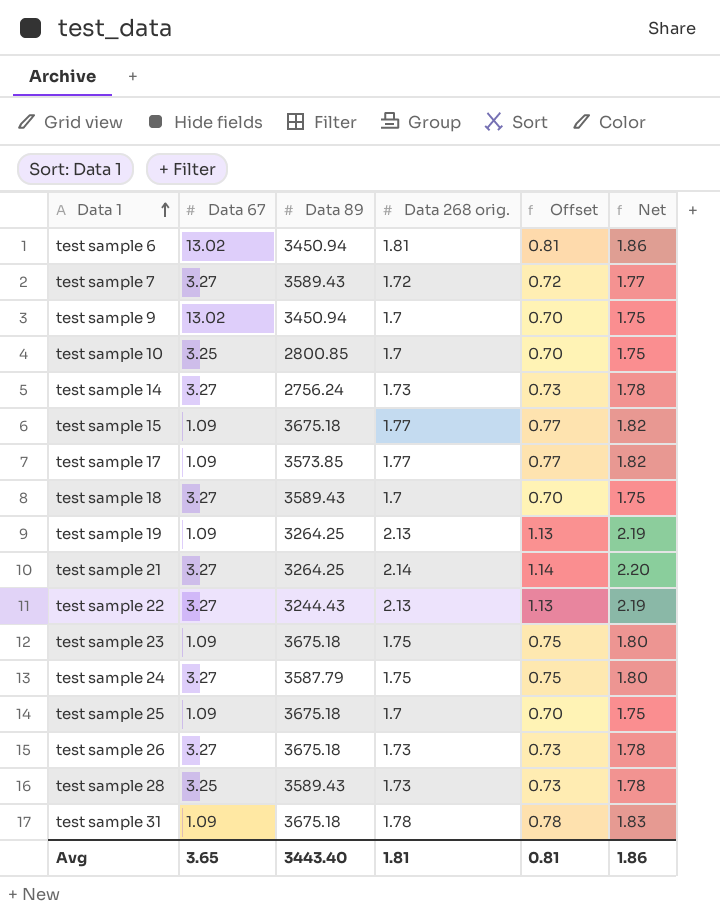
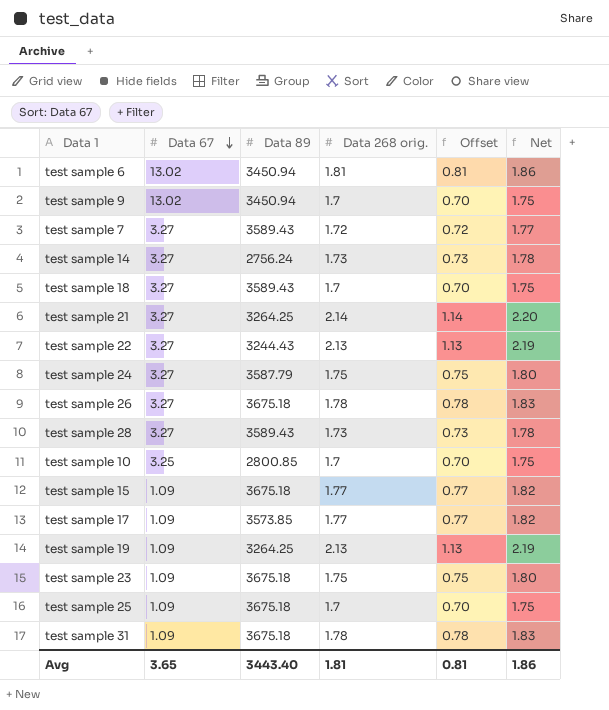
row order: Data 1 ascending -> Data 67 descending
test sample 26 | Data 268 orig.: 1.73 -> 1.78
test sample 26 | Offset: 0.73 -> 0.78
test sample 26 | Net: 1.78 -> 1.83
test sample 28 | Data 67: 3.25 -> 3.27

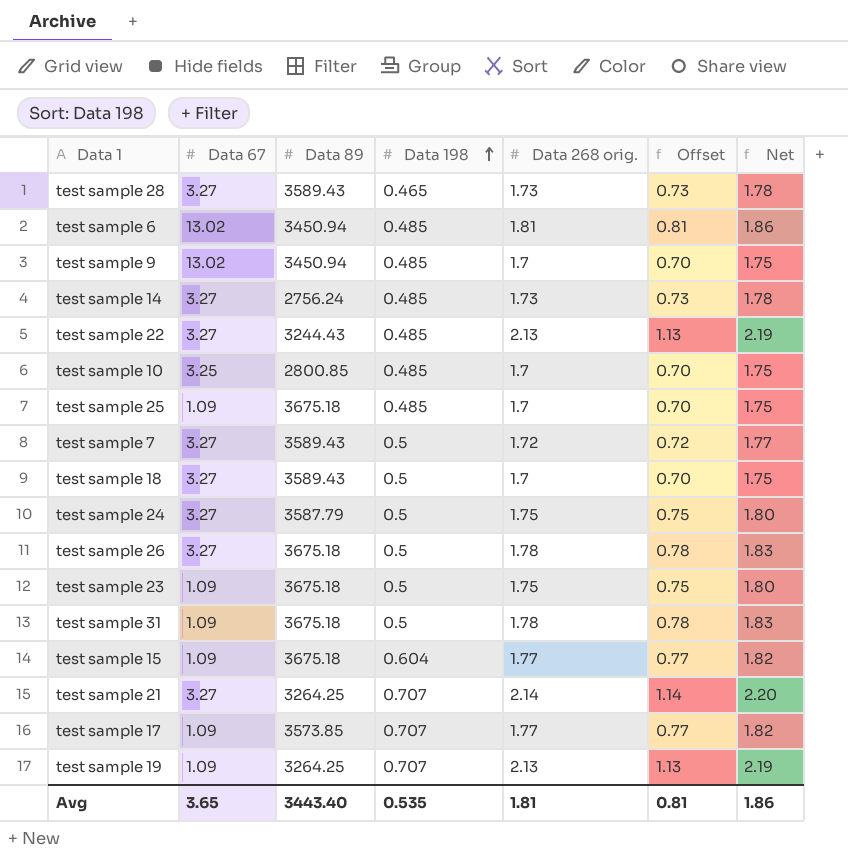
row order: Data 67 descending -> Data 198 ascending
column Data 198 | position: none -> 4

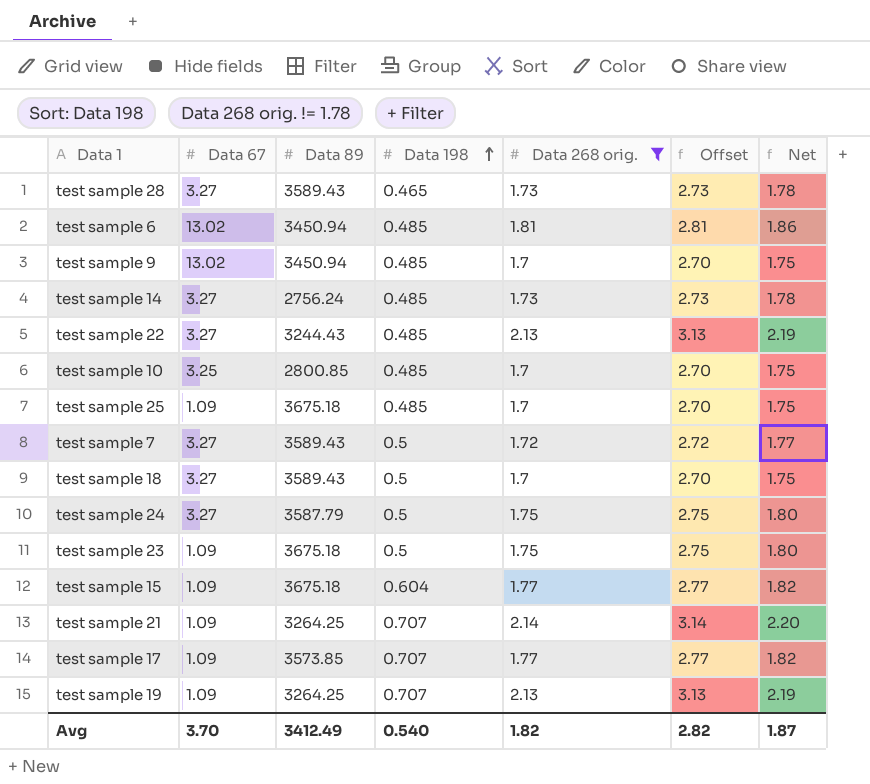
filter: none -> Data 268 orig. != 1.78
column Offset | formula: [Data 268 orig.] - 1 -> [Data 268 orig.] + 1
test sample 21 | Data 67: 3.27 -> 1.09
Avg | Data 67: 3.65 -> 3.70
Avg | Data 89: 3443.40 -> 3412.49
Avg | Data 198: 0.535 -> 0.540
Avg | Data 268 orig.: 1.81 -> 1.82
Avg | Offset: 0.81 -> 2.82
Avg | Net: 1.86 -> 1.87

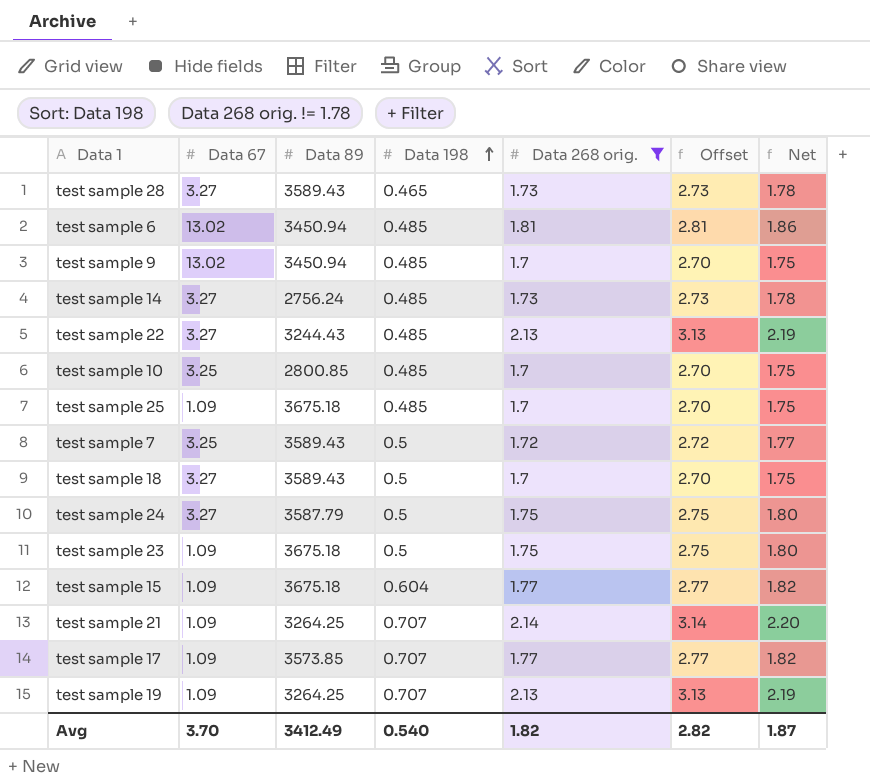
test sample 7 | Data 67: 3.27 -> 3.25

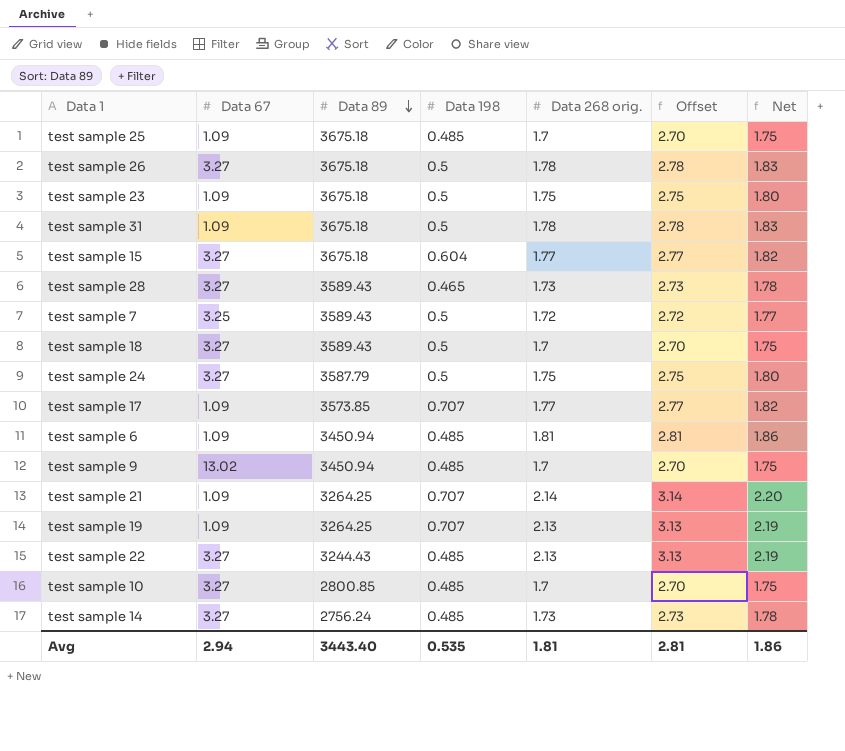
filter: Data 268 orig. != 1.78 -> none
row order: Data 198 ascending -> Data 89 descending
test sample 15 | Data 67: 1.09 -> 3.27
test sample 6 | Data 67: 13.02 -> 1.09
test sample 10 | Data 67: 3.25 -> 3.27
Avg | Data 67: 3.70 -> 2.94
Avg | Data 89: 3412.49 -> 3443.40
Avg | Data 198: 0.540 -> 0.535
Avg | Data 268 orig.: 1.82 -> 1.81
Avg | Offset: 2.82 -> 2.81
Avg | Net: 1.87 -> 1.86

